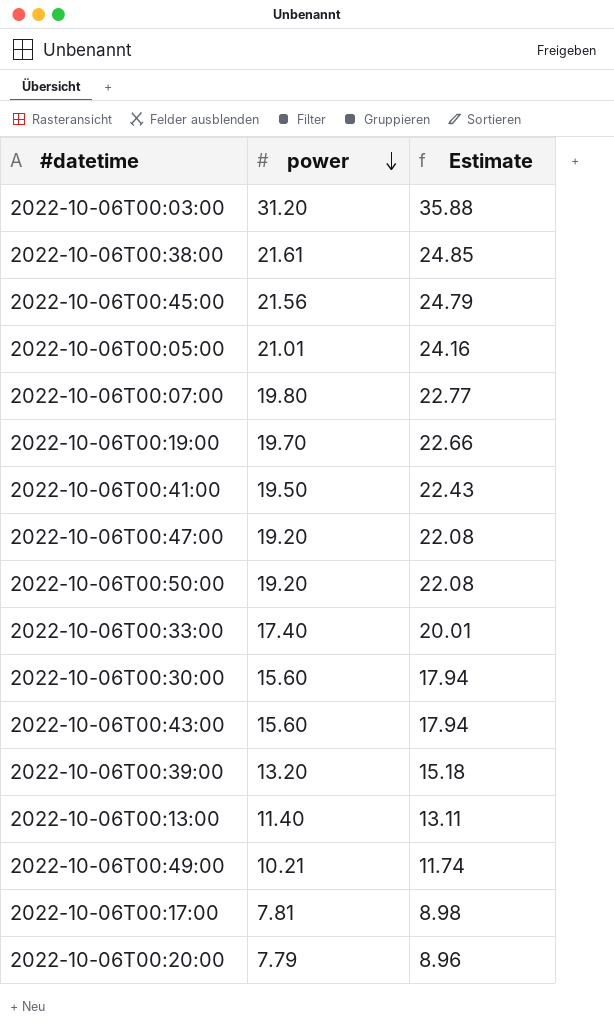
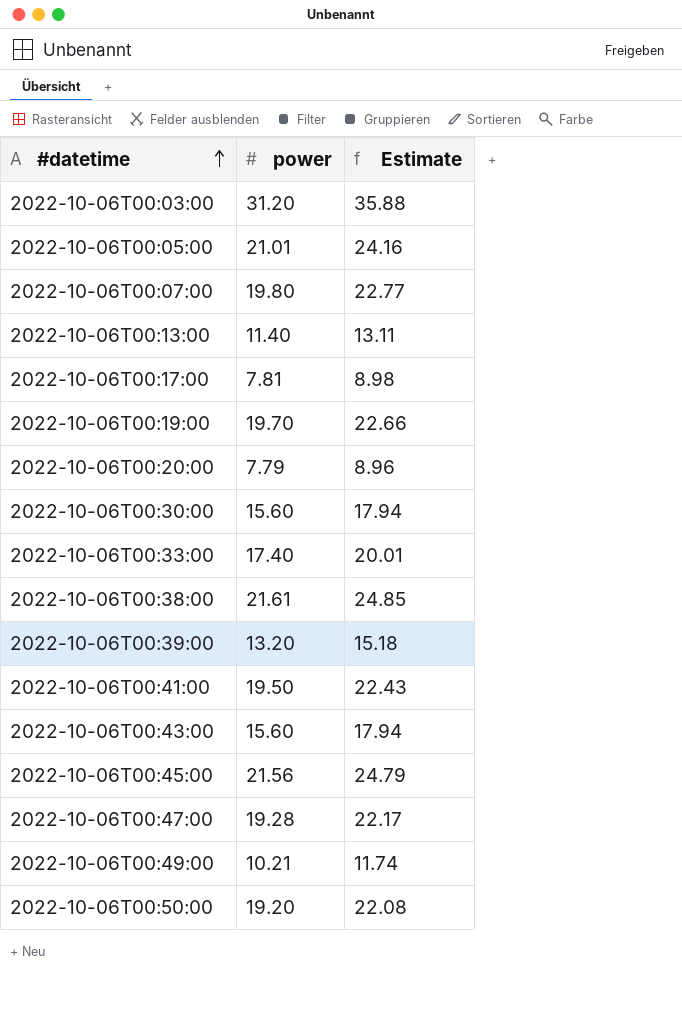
row order: power descending -> #datetime ascending
2022-10-06T00:47:00 | power: 19.20 -> 19.28
2022-10-06T00:47:00 | Estimate: 22.08 -> 22.17

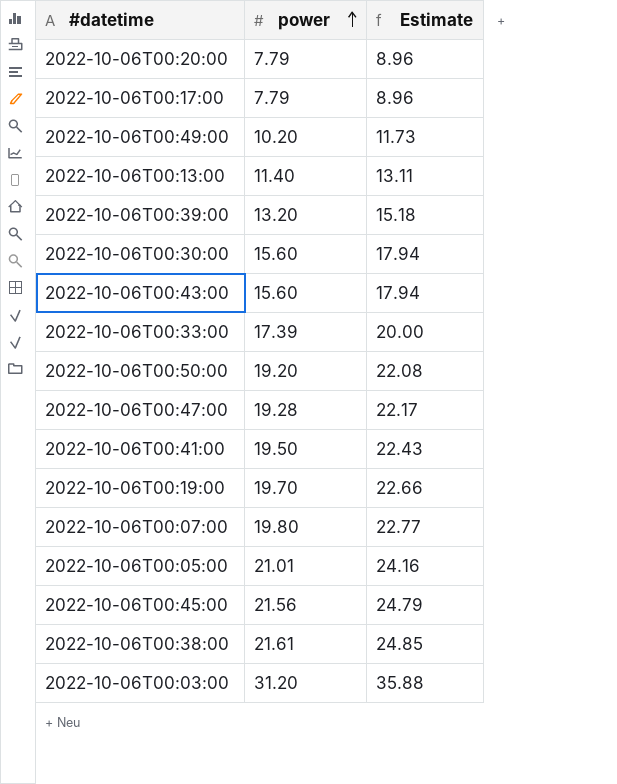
row order: #datetime ascending -> power ascending
2022-10-06T00:17:00 | power: 7.81 -> 7.79
2022-10-06T00:17:00 | Estimate: 8.98 -> 8.96
2022-10-06T00:49:00 | power: 10.21 -> 10.20
2022-10-06T00:49:00 | Estimate: 11.74 -> 11.73
2022-10-06T00:33:00 | power: 17.40 -> 17.39
2022-10-06T00:33:00 | Estimate: 20.01 -> 20.00

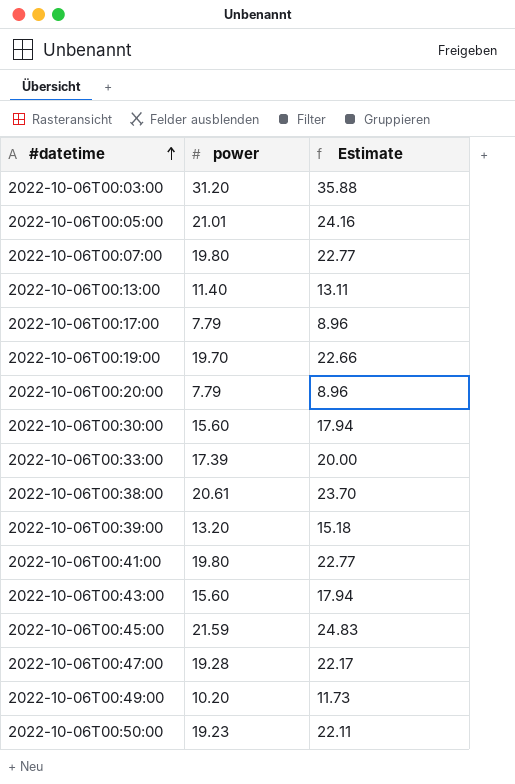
row order: power ascending -> #datetime ascending
2022-10-06T00:38:00 | power: 21.61 -> 20.61
2022-10-06T00:38:00 | Estimate: 24.85 -> 23.70
2022-10-06T00:41:00 | power: 19.50 -> 19.80
2022-10-06T00:41:00 | Estimate: 22.43 -> 22.77
2022-10-06T00:45:00 | power: 21.56 -> 21.59
2022-10-06T00:45:00 | Estimate: 24.79 -> 24.83
2022-10-06T00:50:00 | power: 19.20 -> 19.23
2022-10-06T00:50:00 | Estimate: 22.08 -> 22.11

